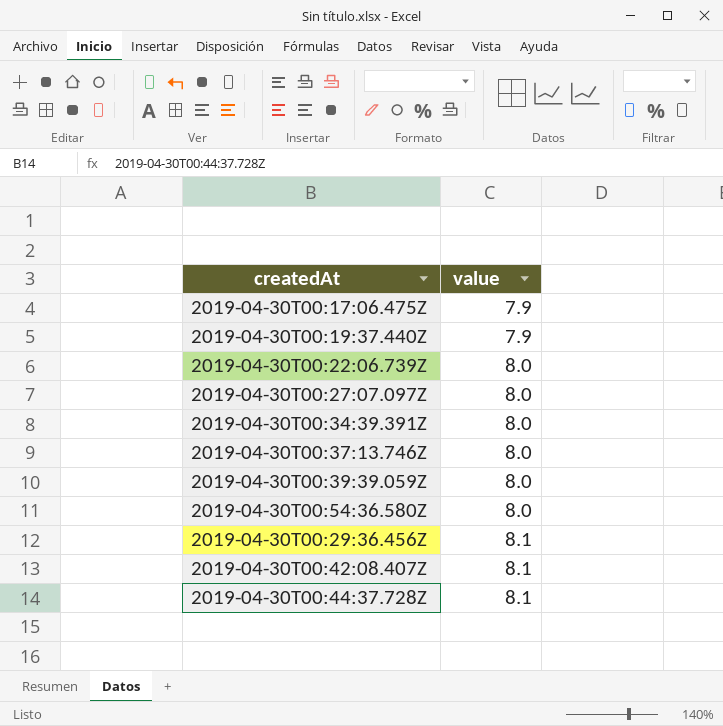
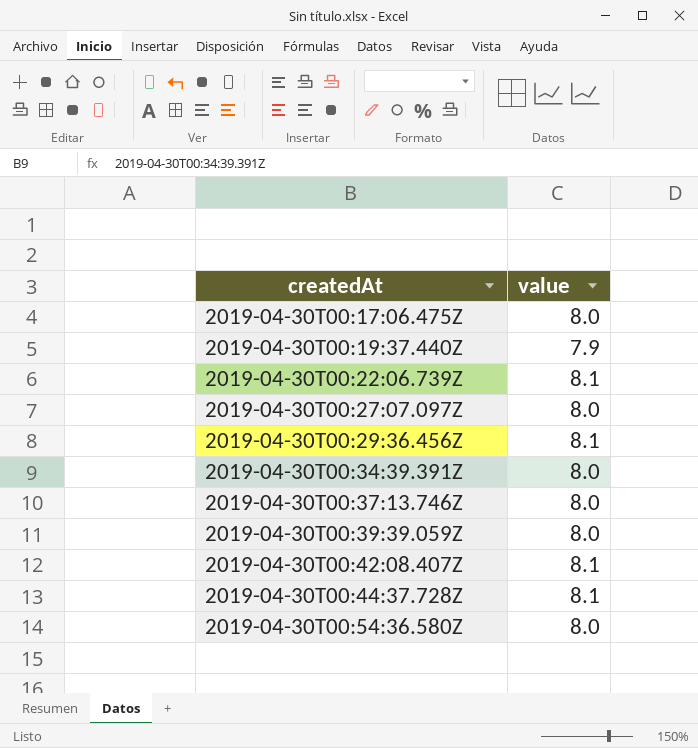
row order: value ascending -> createdAt ascending
2019-04-30T00:17:06.475Z | value: 7.9 -> 8.0
2019-04-30T00:22:06.739Z | value: 8.0 -> 8.1

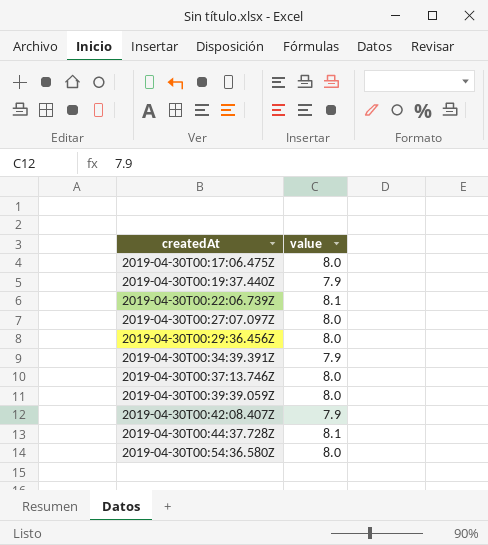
2019-04-30T00:29:36.456Z | value: 8.1 -> 8.0
2019-04-30T00:34:39.391Z | value: 8.0 -> 7.9
2019-04-30T00:42:08.407Z | value: 8.1 -> 7.9

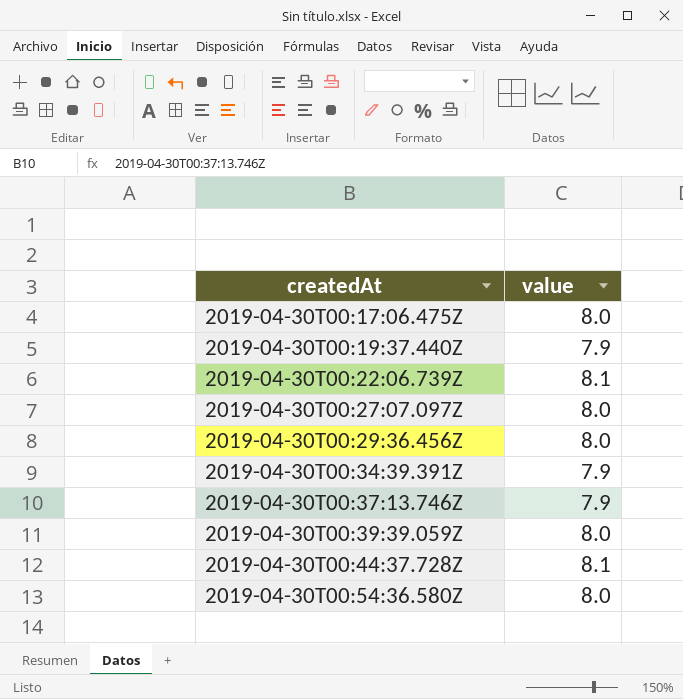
row 2019-04-30T00:42:08.407Z: 7.9 -> none
2019-04-30T00:37:13.746Z | value: 8.0 -> 7.9

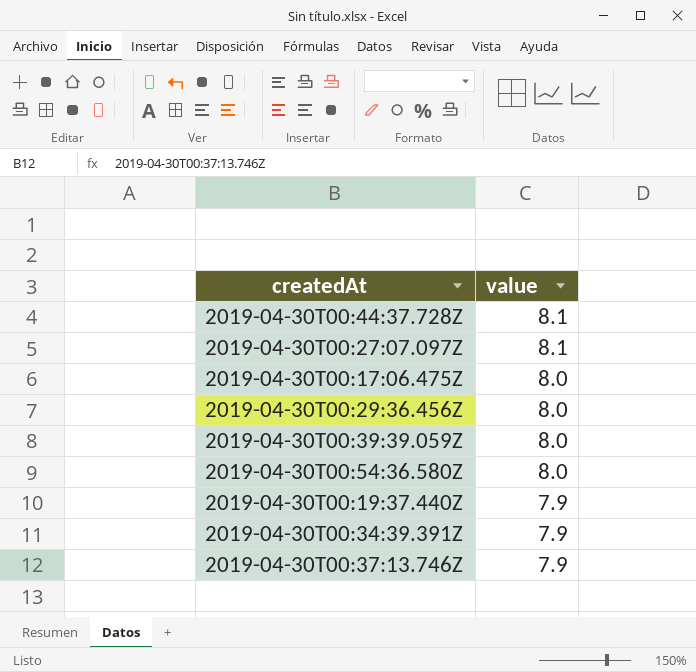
row order: createdAt ascending -> value descending
row 2019-04-30T00:22:06.739Z: 8.1 -> none
2019-04-30T00:27:07.097Z | value: 8.0 -> 8.1

